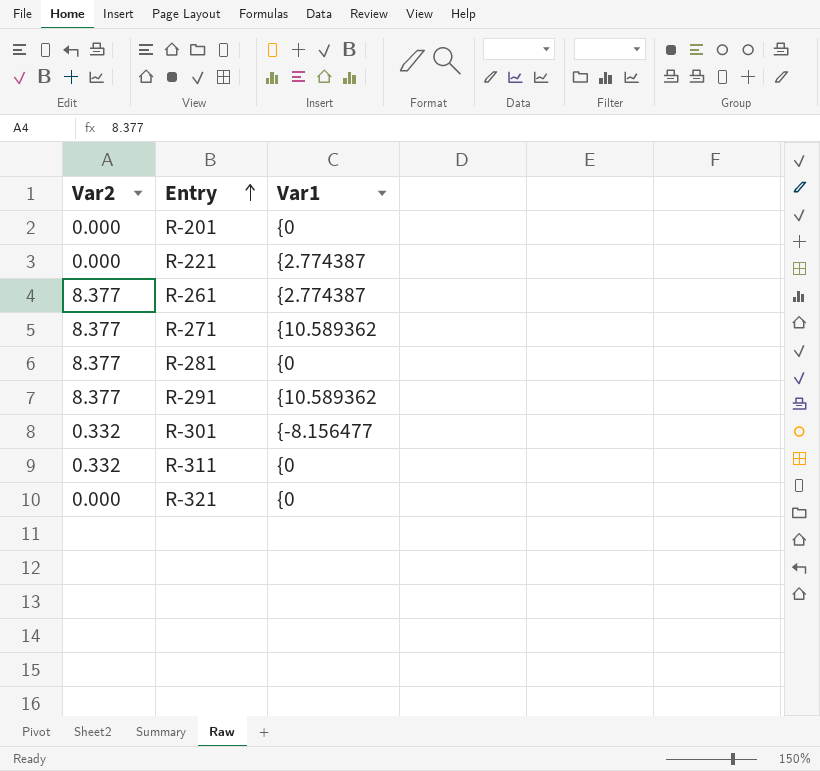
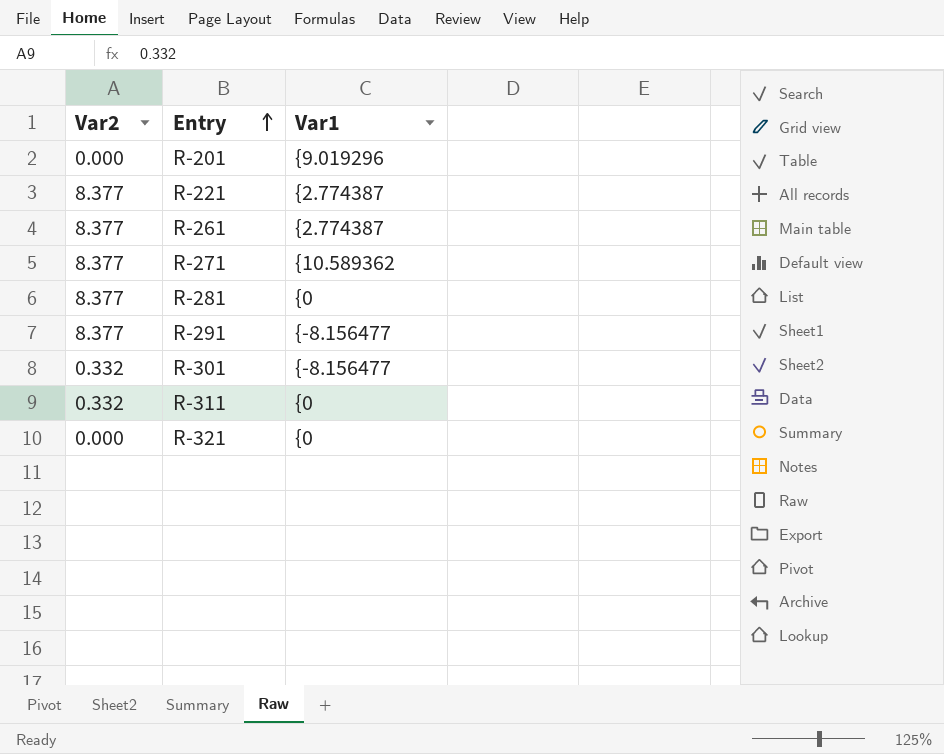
R-201 | Var1: {0 -> {9.019296
R-221 | Var2: 0.000 -> 8.377
R-291 | Var1: {10.589362 -> {-8.156477

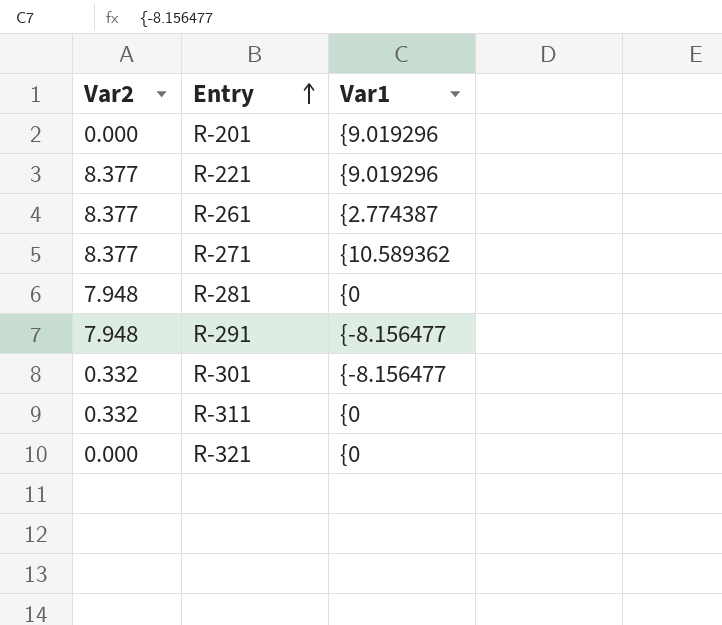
R-221 | Var1: {2.774387 -> {9.019296
R-281 | Var2: 8.377 -> 7.948
R-291 | Var2: 8.377 -> 7.948

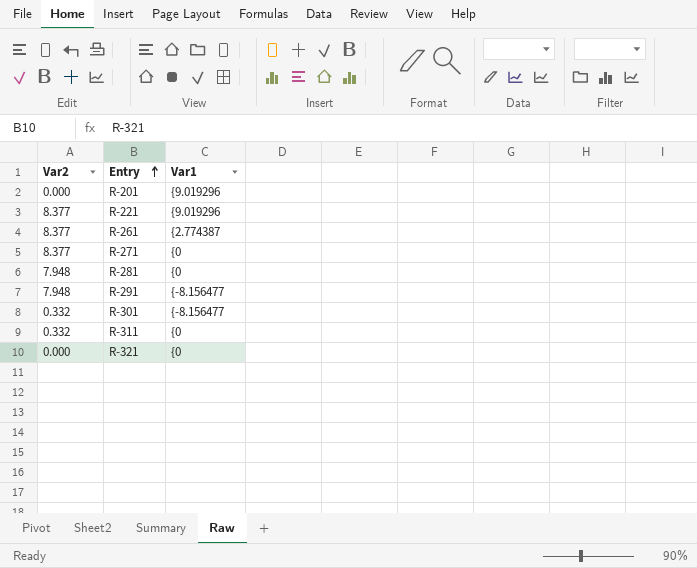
R-271 | Var1: {10.589362 -> {0

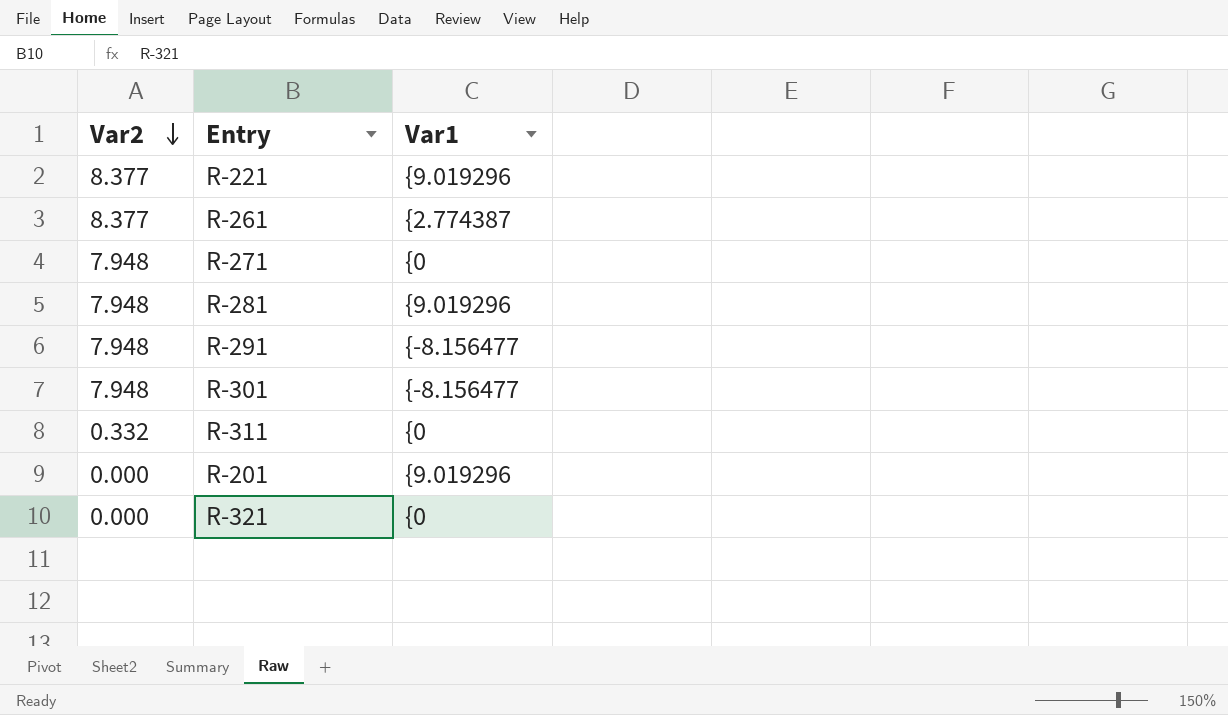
row order: Entry ascending -> Var2 descending
R-271 | Var2: 8.377 -> 7.948
R-281 | Var1: {0 -> {9.019296
R-301 | Var2: 0.332 -> 7.948

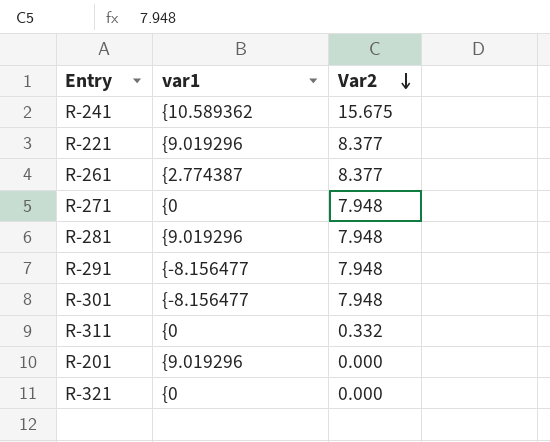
column name: Var1 -> var1
column Var2 | position: 1 -> 3
row R-241: none -> {10.589362 | 15.675

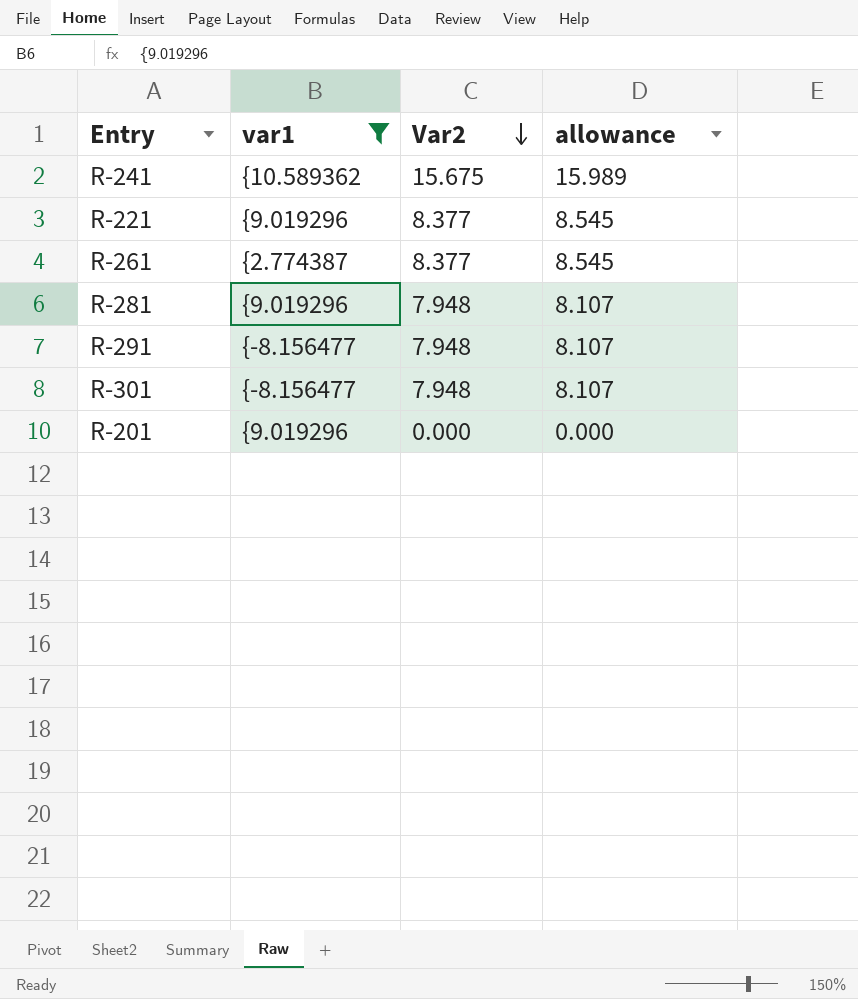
filter: none -> var1 != {0
column allowance | formula: none -> [Var2] * 1.02

